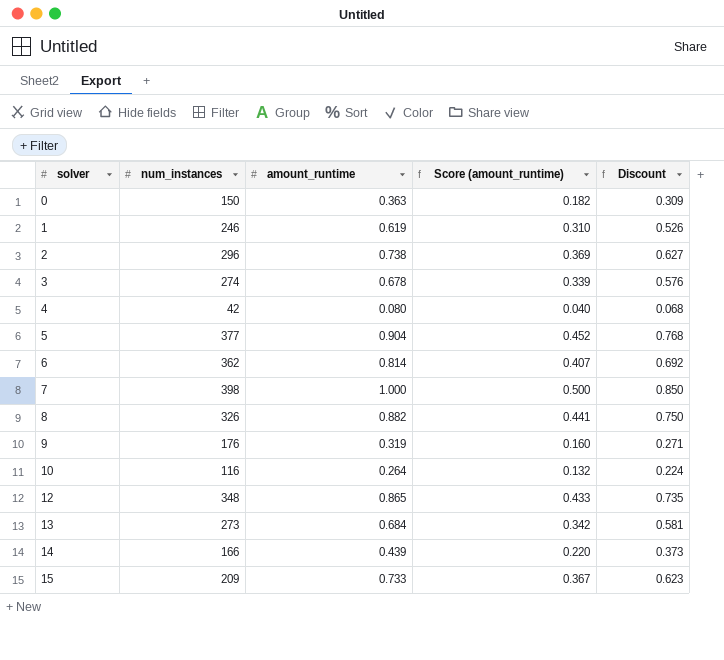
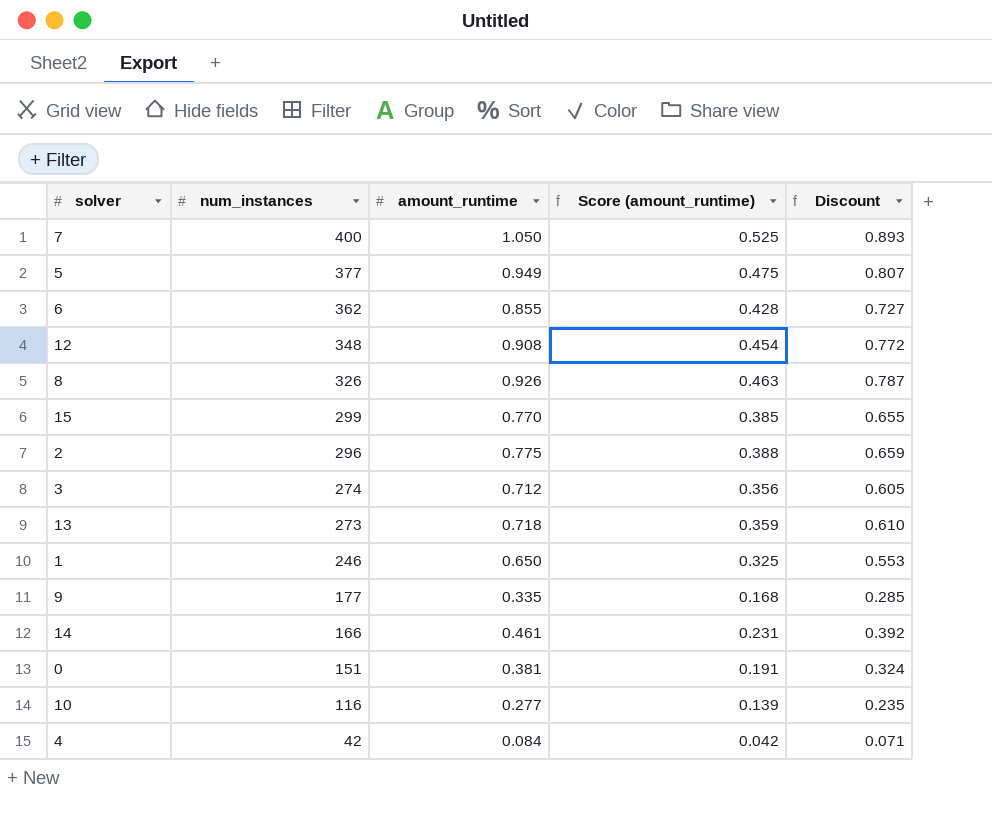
row order: solver ascending -> num_instances descending
7 | num_instances: 398 -> 400
7 | amount_runtime: 1.000 -> 1.050
7 | Score (amount_runtime): 0.500 -> 0.525
7 | Discount: 0.850 -> 0.893
5 | amount_runtime: 0.904 -> 0.949
5 | Score (amount_runtime): 0.452 -> 0.475
5 | Discount: 0.768 -> 0.807
6 | amount_runtime: 0.814 -> 0.855
6 | Score (amount_runtime): 0.407 -> 0.428
6 | Discount: 0.692 -> 0.727
12 | amount_runtime: 0.865 -> 0.908
12 | Score (amount_runtime): 0.433 -> 0.454
12 | Discount: 0.735 -> 0.772
8 | amount_runtime: 0.882 -> 0.926
8 | Score (amount_runtime): 0.441 -> 0.463
8 | Discount: 0.750 -> 0.787
15 | num_instances: 209 -> 299
15 | amount_runtime: 0.733 -> 0.770
15 | Score (amount_runtime): 0.367 -> 0.385
15 | Discount: 0.623 -> 0.655
2 | amount_runtime: 0.738 -> 0.775
2 | Score (amount_runtime): 0.369 -> 0.388
2 | Discount: 0.627 -> 0.659
3 | amount_runtime: 0.678 -> 0.712
3 | Score (amount_runtime): 0.339 -> 0.356
3 | Discount: 0.576 -> 0.605
13 | amount_runtime: 0.684 -> 0.718
13 | Score (amount_runtime): 0.342 -> 0.359
13 | Discount: 0.581 -> 0.610
1 | amount_runtime: 0.619 -> 0.650
1 | Score (amount_runtime): 0.310 -> 0.325
1 | Discount: 0.526 -> 0.553
9 | num_instances: 176 -> 177
9 | amount_runtime: 0.319 -> 0.335
9 | Score (amount_runtime): 0.160 -> 0.168
9 | Discount: 0.271 -> 0.285
14 | amount_runtime: 0.439 -> 0.461
14 | Score (amount_runtime): 0.220 -> 0.231
14 | Discount: 0.373 -> 0.392
0 | num_instances: 150 -> 151
0 | amount_runtime: 0.363 -> 0.381
0 | Score (amount_runtime): 0.182 -> 0.191
0 | Discount: 0.309 -> 0.324
10 | amount_runtime: 0.264 -> 0.277
10 | Score (amount_runtime): 0.132 -> 0.139
10 | Discount: 0.224 -> 0.235
4 | amount_runtime: 0.080 -> 0.084
4 | Score (amount_runtime): 0.040 -> 0.042
4 | Discount: 0.068 -> 0.071

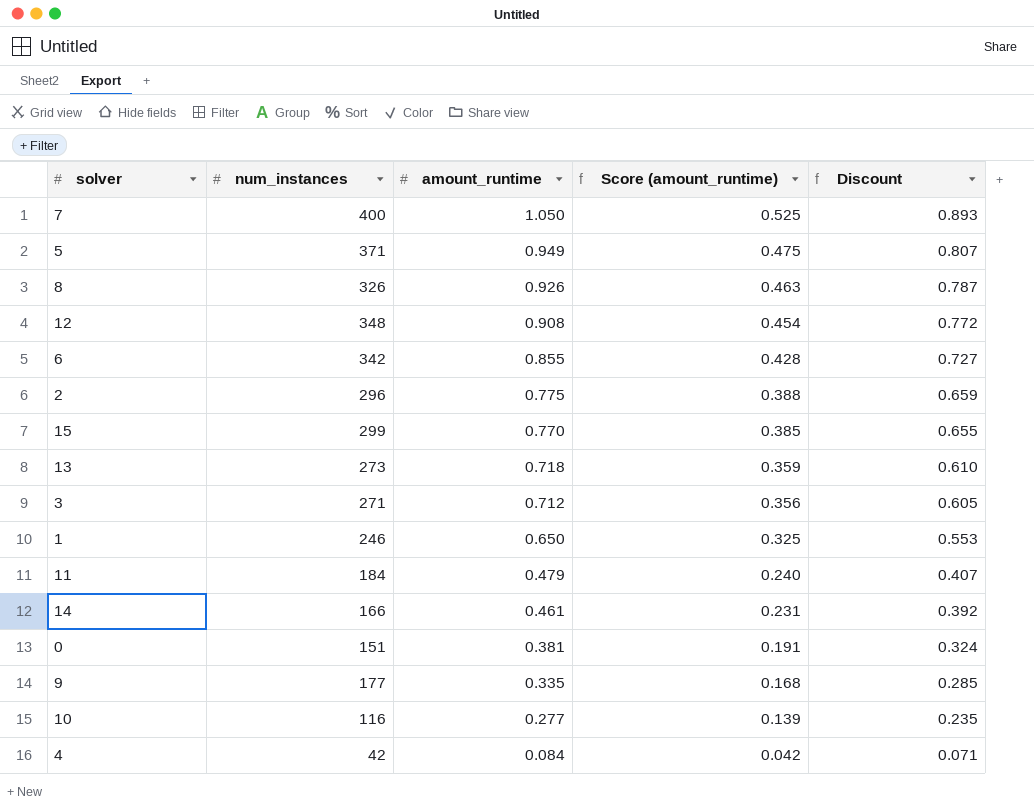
row order: num_instances descending -> amount_runtime descending
5 | num_instances: 377 -> 371
6 | num_instances: 362 -> 342
3 | num_instances: 274 -> 271
row 11: none -> 184 | 0.479 | 0.240 | 0.407

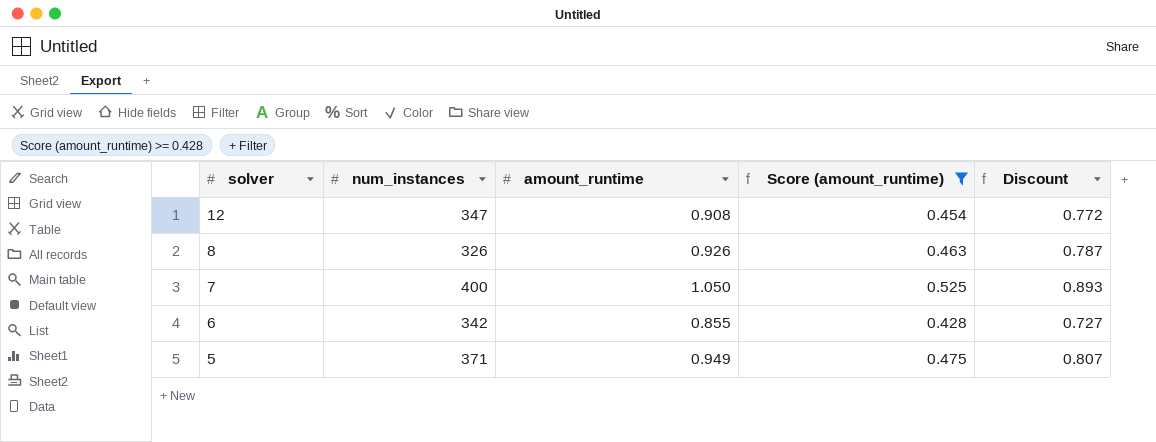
filter: none -> Score (amount_runtime) >= 0.428
row order: amount_runtime descending -> solver descending
12 | num_instances: 348 -> 347

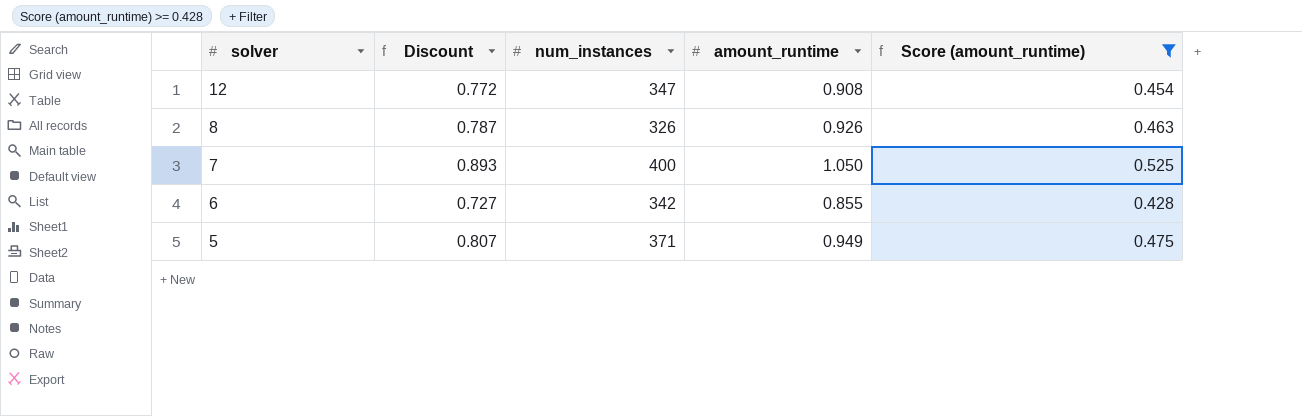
column Discount | position: 5 -> 2

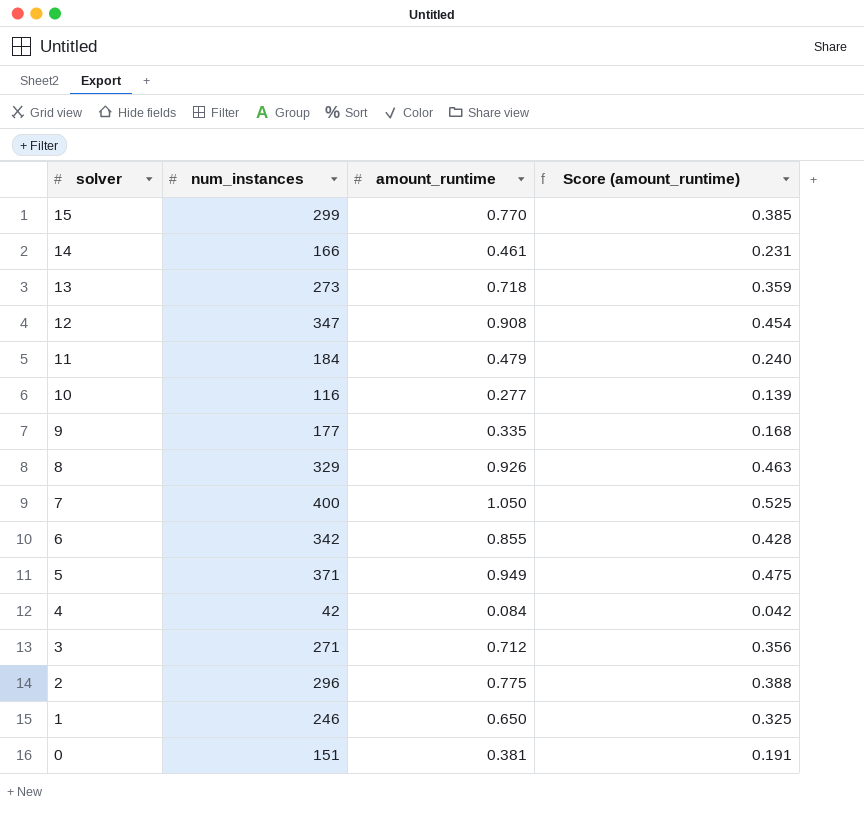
filter: Score (amount_runtime) >= 0.428 -> none
column Discount | formula: [amount_runtime] * 0.85 -> none
8 | num_instances: 326 -> 329

